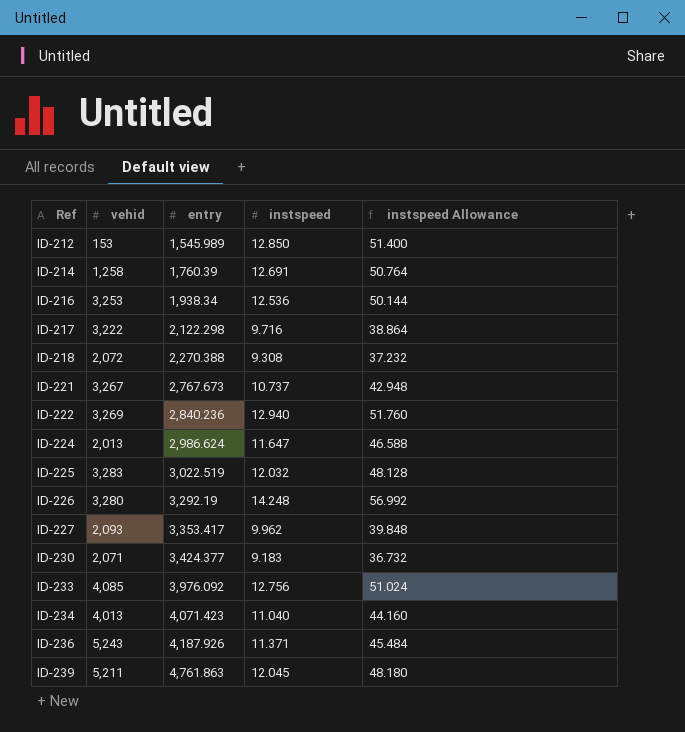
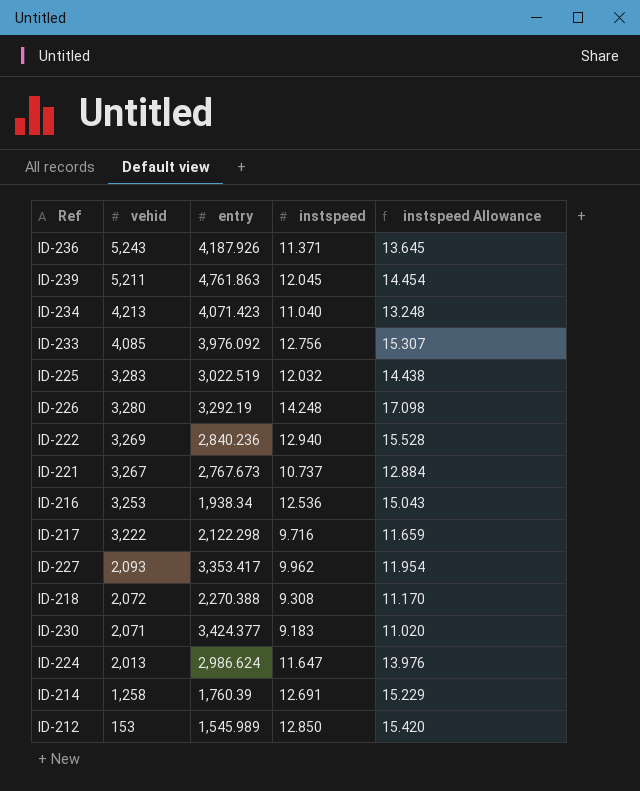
row order: Ref ascending -> vehid descending
column instspeed Allowance | formula: [instspeed] * 4 -> [instspeed] * 1.2
ID-234 | vehid: 4,013 -> 4,213

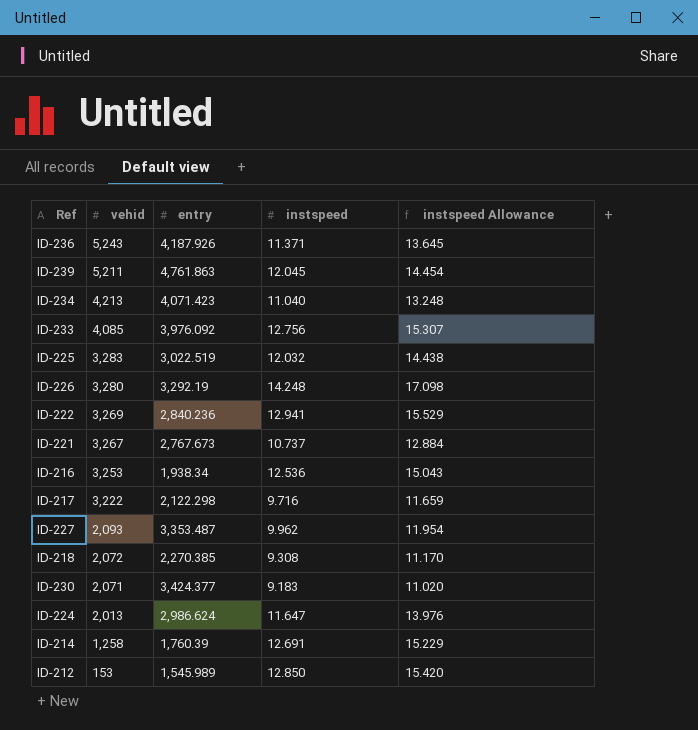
ID-222 | instspeed: 12.940 -> 12.941
ID-222 | instspeed Allowance: 15.528 -> 15.529
ID-227 | entry: 3,353.417 -> 3,353.487
ID-218 | entry: 2,270.388 -> 2,270.385

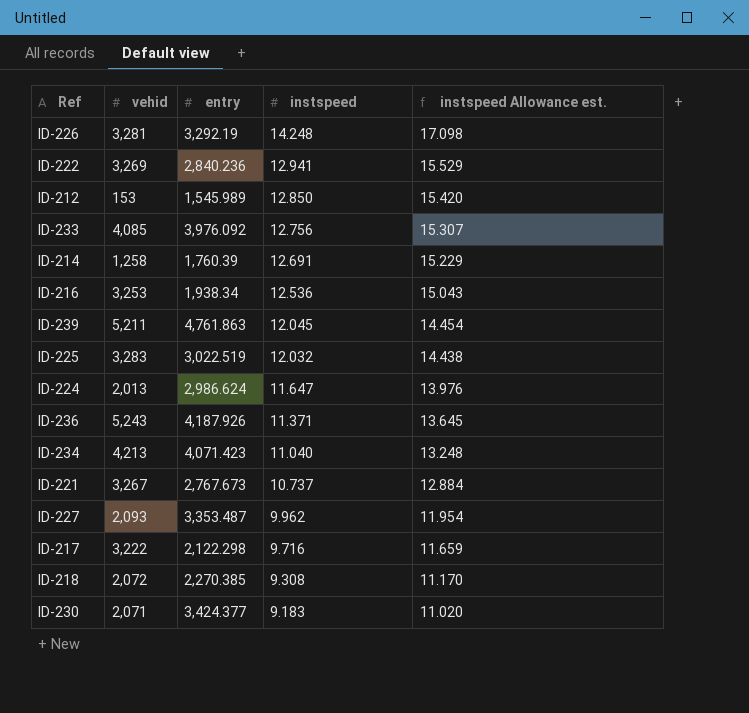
row order: vehid descending -> instspeed descending
column name: instspeed Allowance -> instspeed Allowance est.
ID-226 | vehid: 3,280 -> 3,281

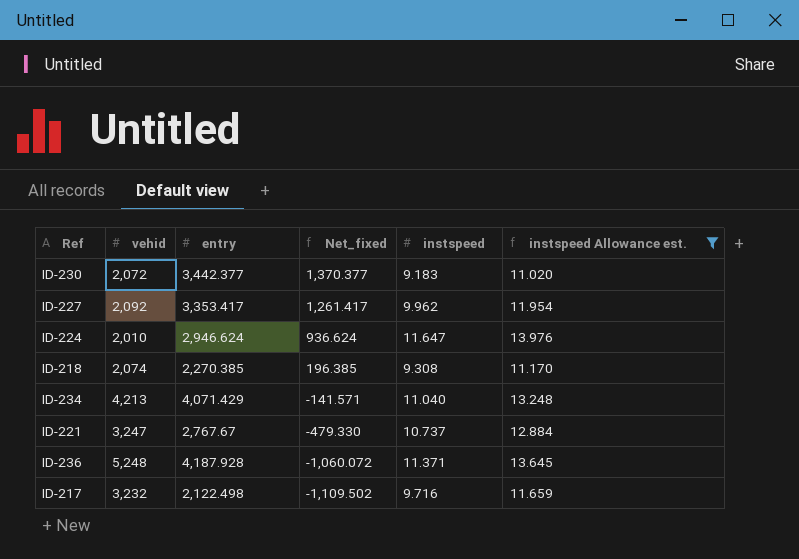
filter: none -> instspeed Allowance est. <= 13.976
row order: instspeed descending -> Net_fixed descending
column Net_fixed | formula: none -> [entry] - [vehid]
ID-230 | vehid: 2,071 -> 2,072
ID-230 | entry: 3,424.377 -> 3,442.377
ID-227 | vehid: 2,093 -> 2,092
ID-227 | entry: 3,353.487 -> 3,353.417
ID-224 | vehid: 2,013 -> 2,010
ID-224 | entry: 2,986.624 -> 2,946.624
ID-218 | vehid: 2,072 -> 2,074
ID-234 | entry: 4,071.423 -> 4,071.429
ID-221 | vehid: 3,267 -> 3,247
ID-221 | entry: 2,767.673 -> 2,767.67
ID-236 | vehid: 5,243 -> 5,248
ID-236 | entry: 4,187.926 -> 4,187.928
ID-217 | vehid: 3,222 -> 3,232
ID-217 | entry: 2,122.298 -> 2,122.498

